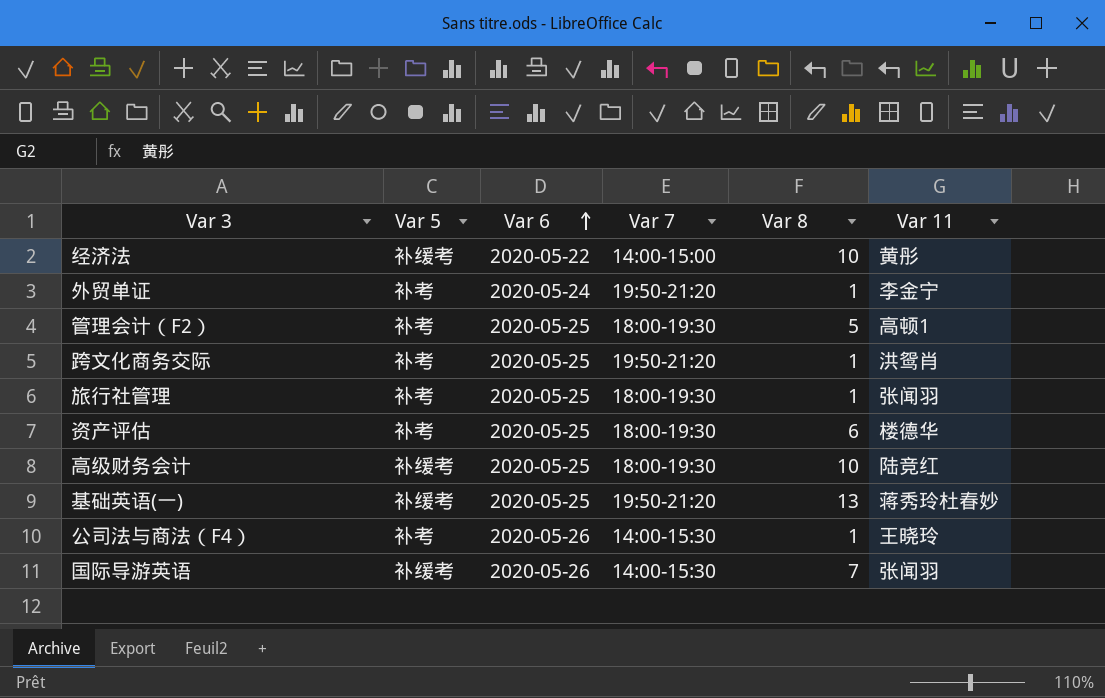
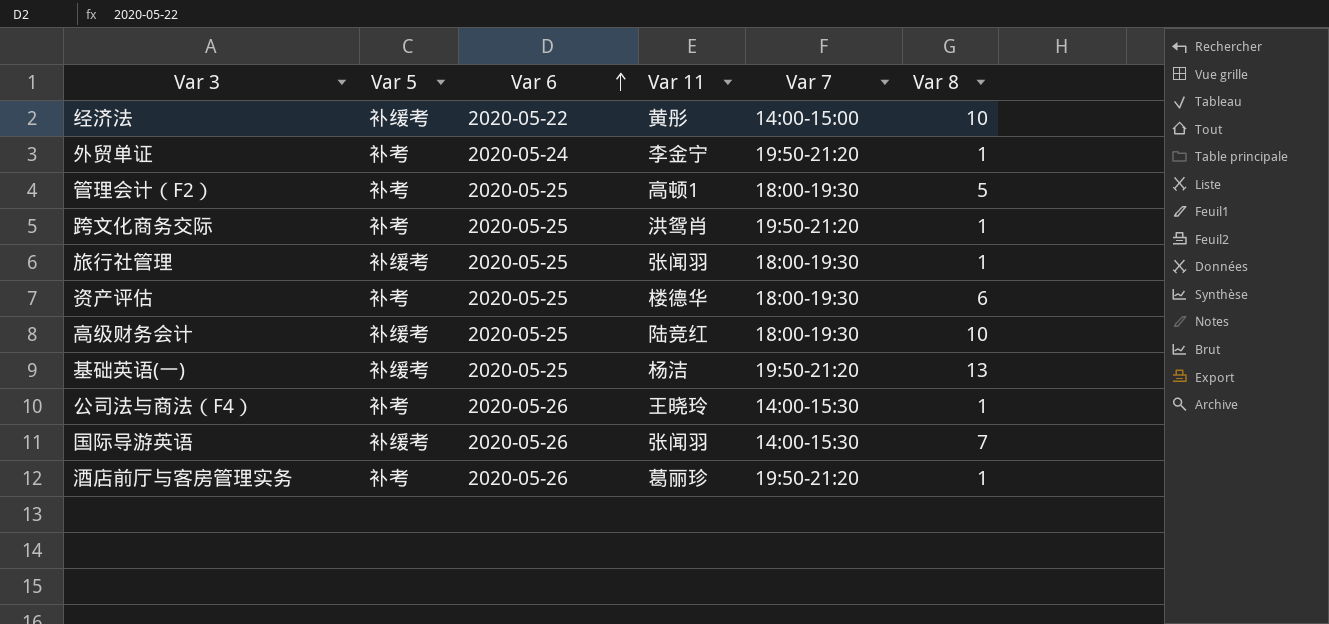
column Var 11 | position: 6 -> 4
旅行社管理 | Var 5: 补考 -> 补缓考
基础英语(一) | Var 11: 蒋秀玲杜春妙 -> 杨洁
row 酒店前厅与客房管理实务: none -> 补考 | 2020-05-26 | 葛丽珍 | 19:50-21:20 | 1

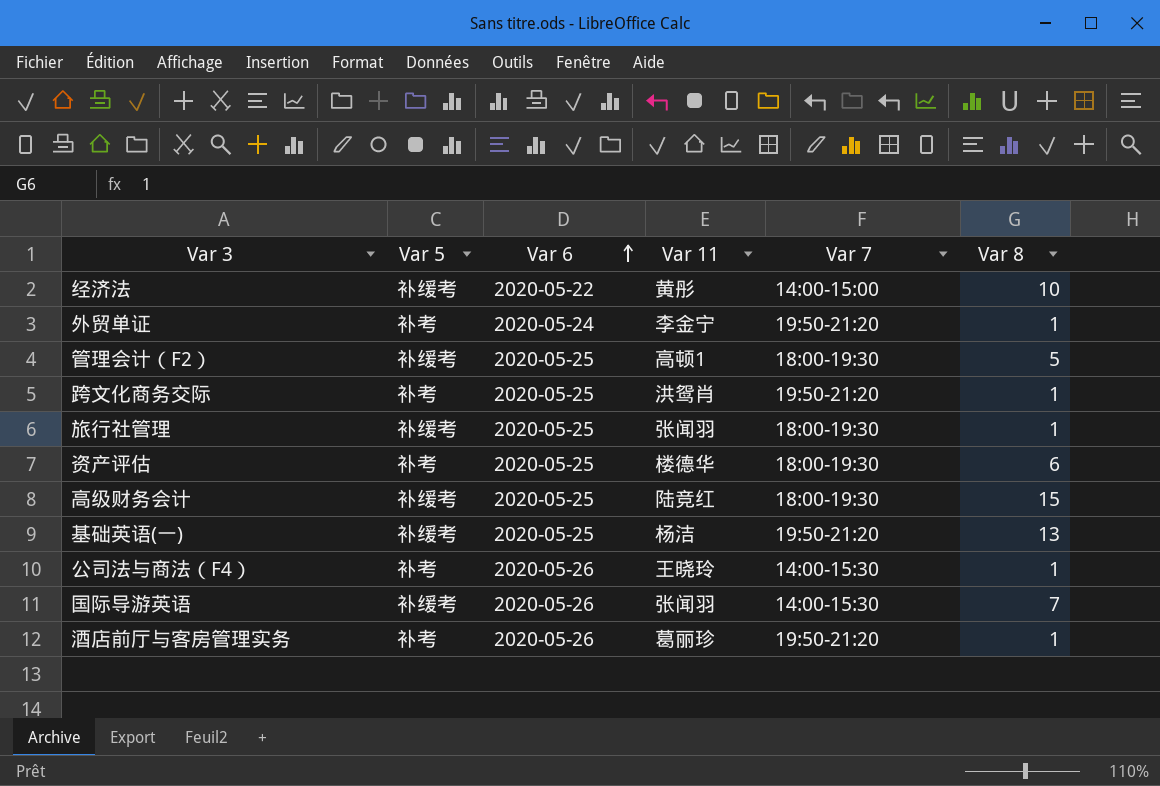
管理会计（F2） | Var 5: 补考 -> 补缓考
高级财务会计 | Var 8: 10 -> 15

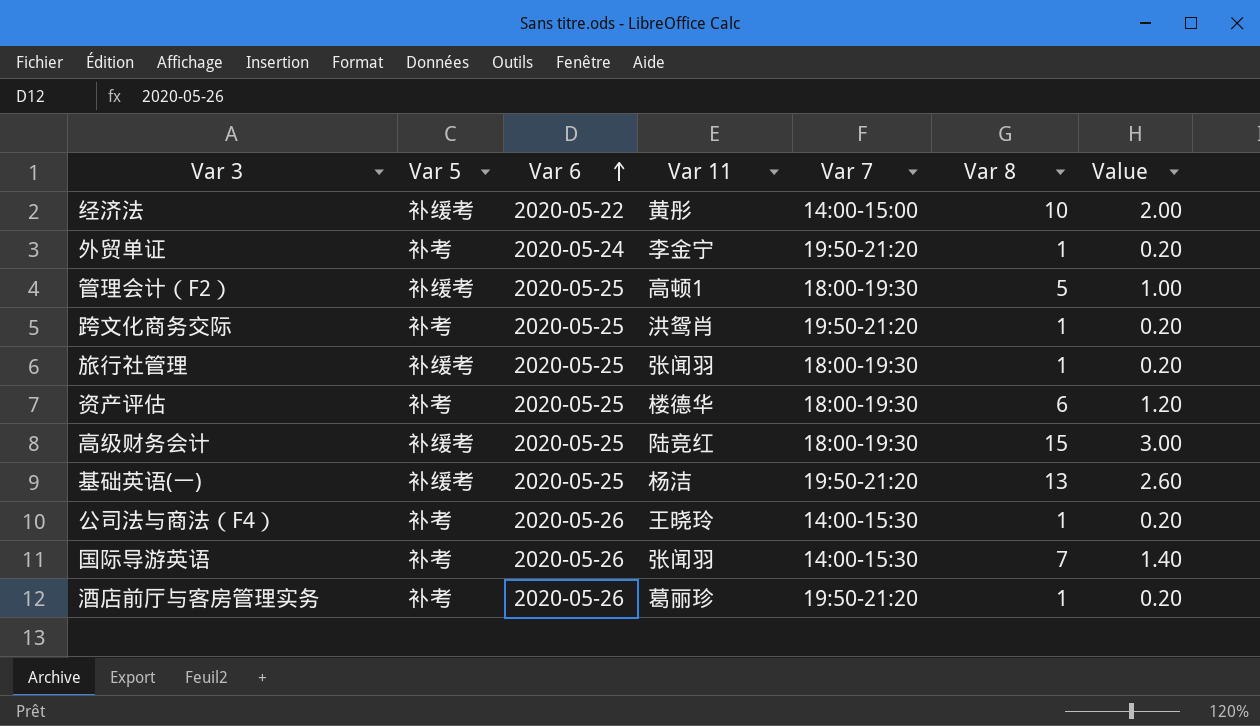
column Value | formula: none -> [Var 8] * 0.2
国际导游英语 | Var 5: 补缓考 -> 补考

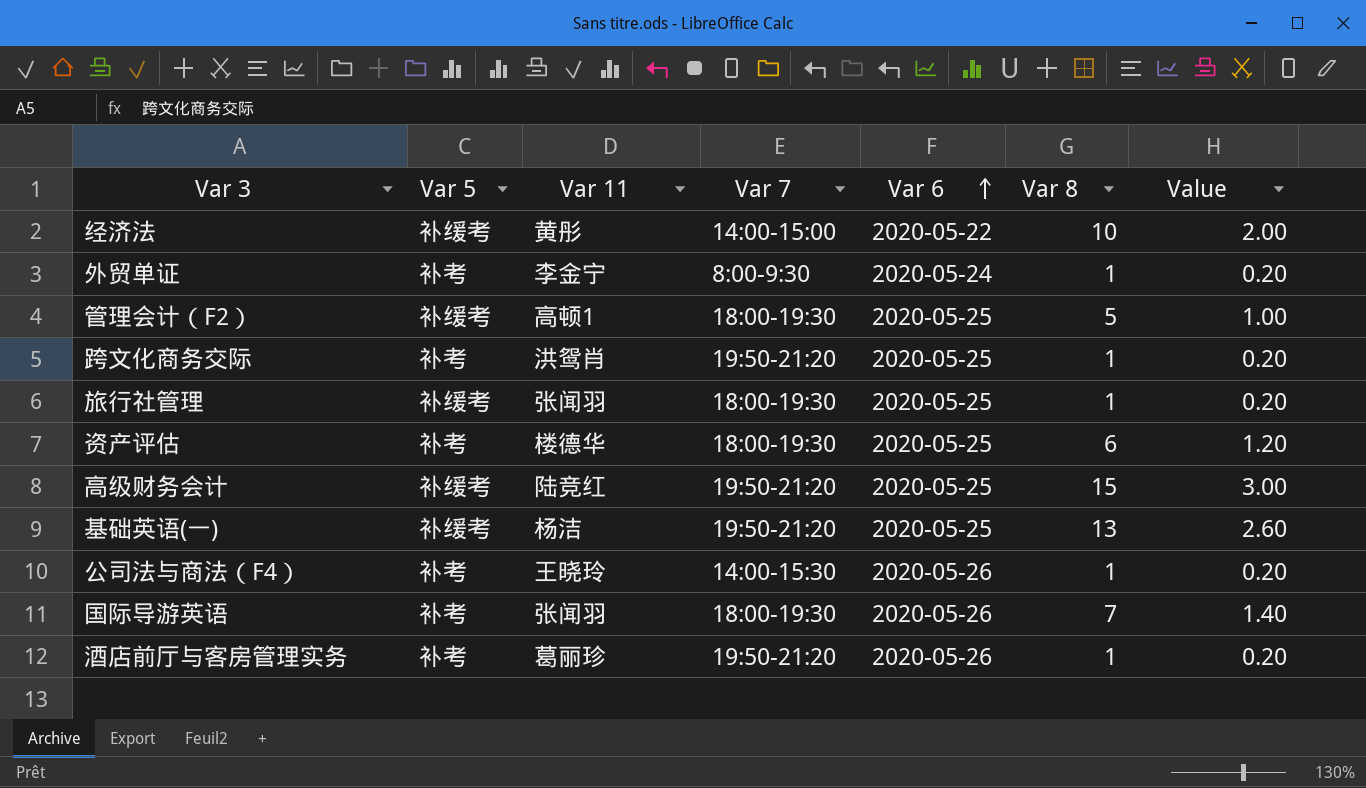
column Var 6 | position: 3 -> 5
外贸单证 | Var 7: 19:50-21:20 -> 8:00-9:30
高级财务会计 | Var 7: 18:00-19:30 -> 19:50-21:20
国际导游英语 | Var 7: 14:00-15:30 -> 18:00-19:30

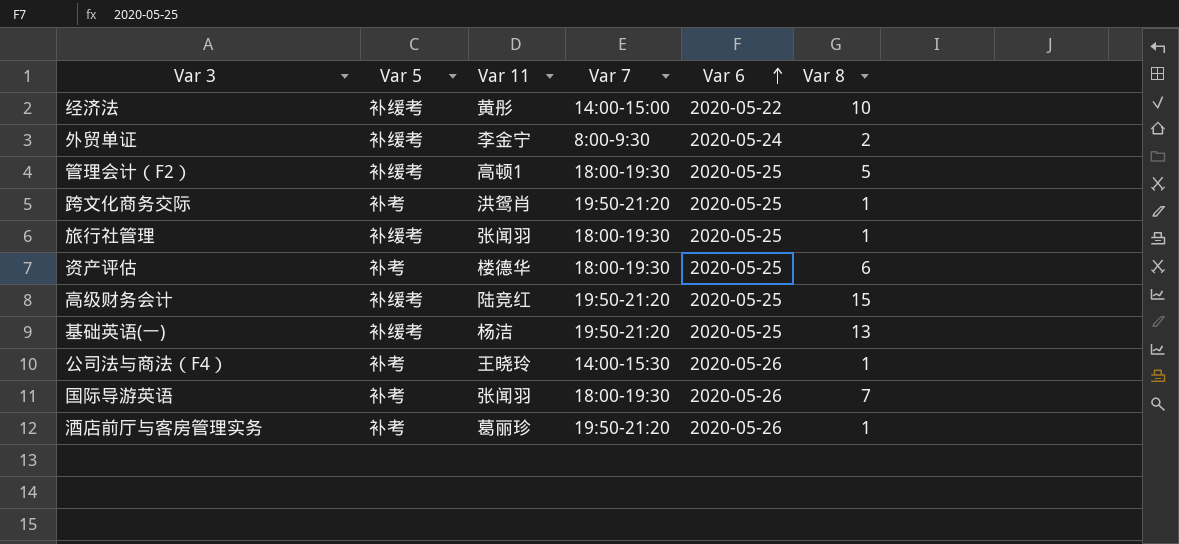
column Value | formula: [Var 8] * 0.2 -> none
外贸单证 | Var 5: 补考 -> 补缓考
外贸单证 | Var 8: 1 -> 2

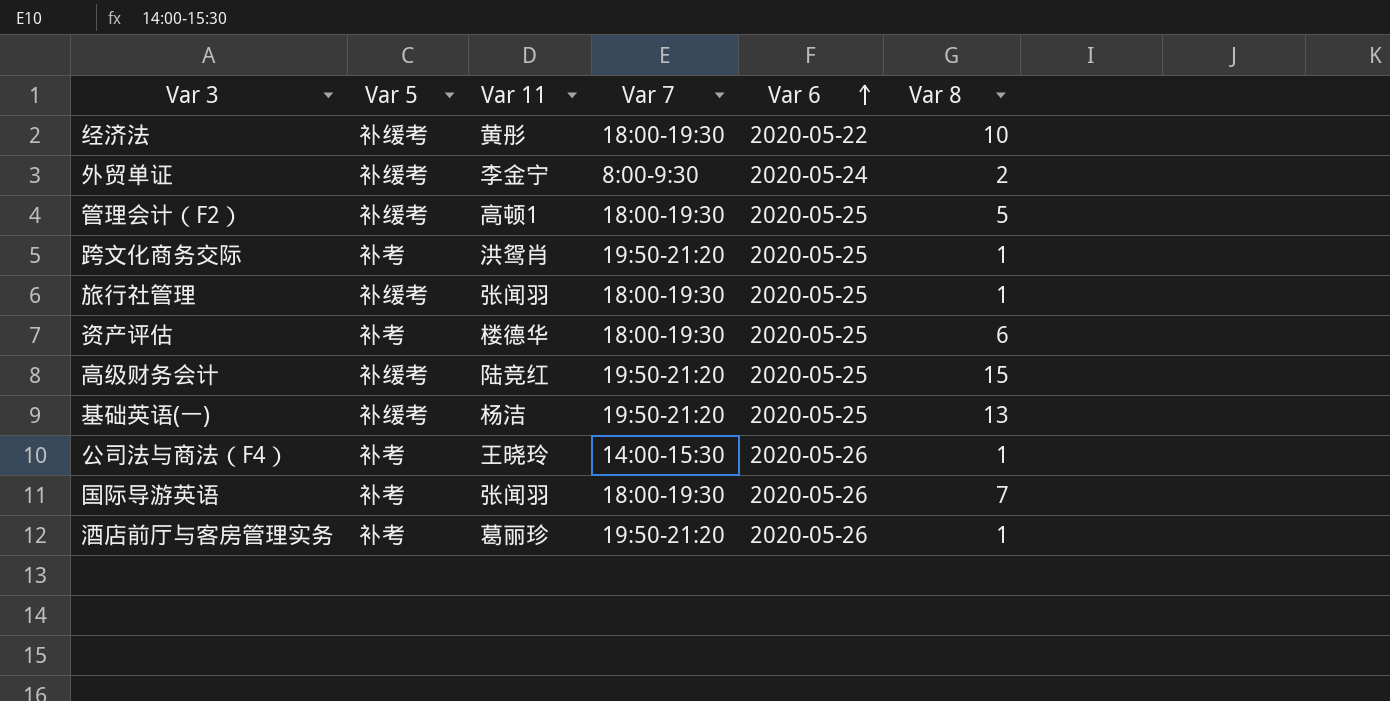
经济法 | Var 7: 14:00-15:00 -> 18:00-19:30

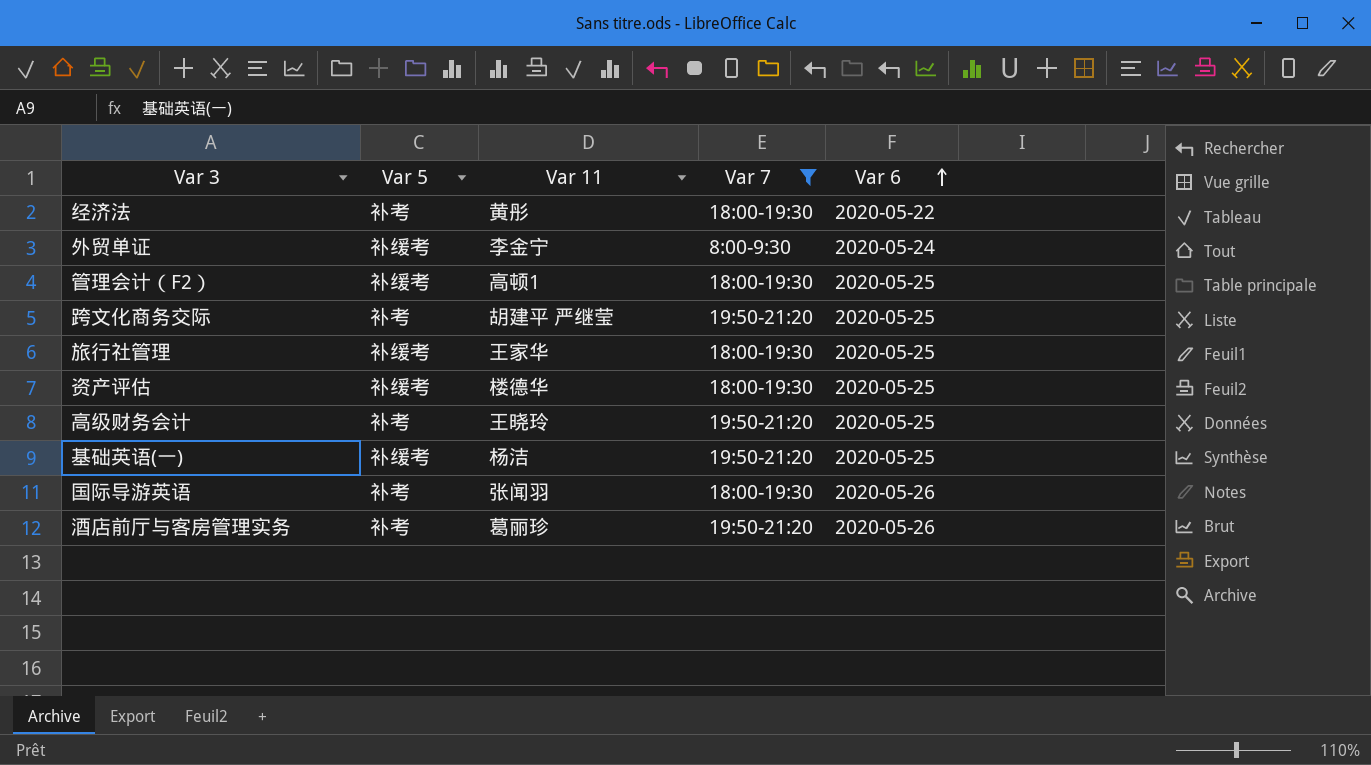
filter: none -> Var 7 != 14:00-15:30
column Var 8 | position: 6 -> none
经济法 | Var 5: 补缓考 -> 补考
跨文化商务交际 | Var 11: 洪鸳肖 -> 胡建平 严继莹
旅行社管理 | Var 11: 张闻羽 -> 王家华
资产评估 | Var 5: 补考 -> 补缓考
高级财务会计 | Var 5: 补缓考 -> 补考
高级财务会计 | Var 11: 陆竞红 -> 王晓玲

